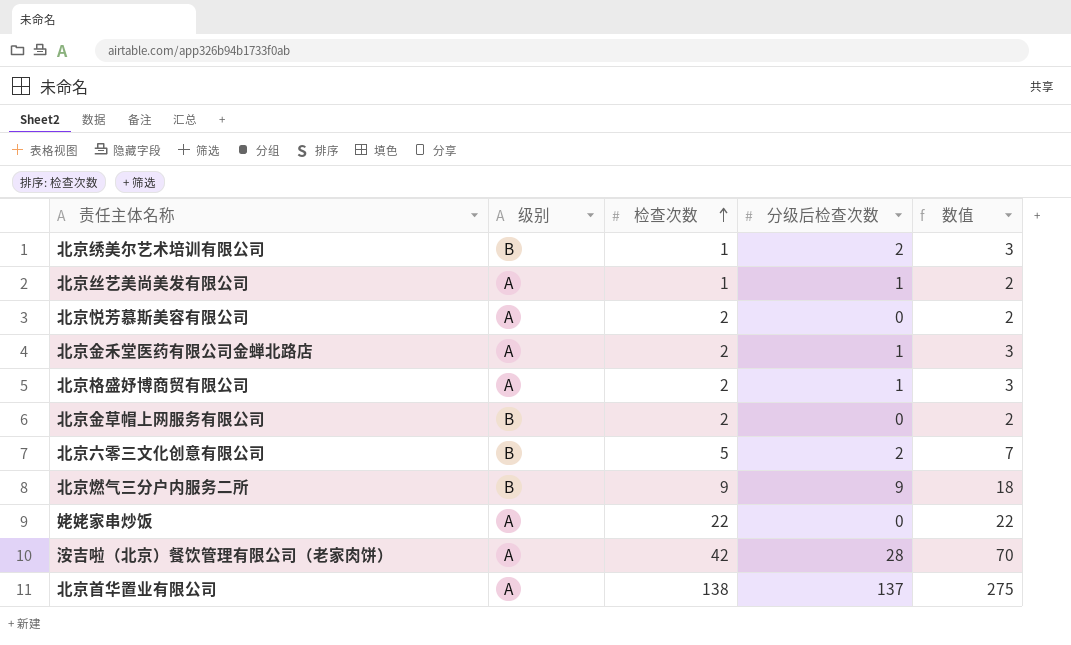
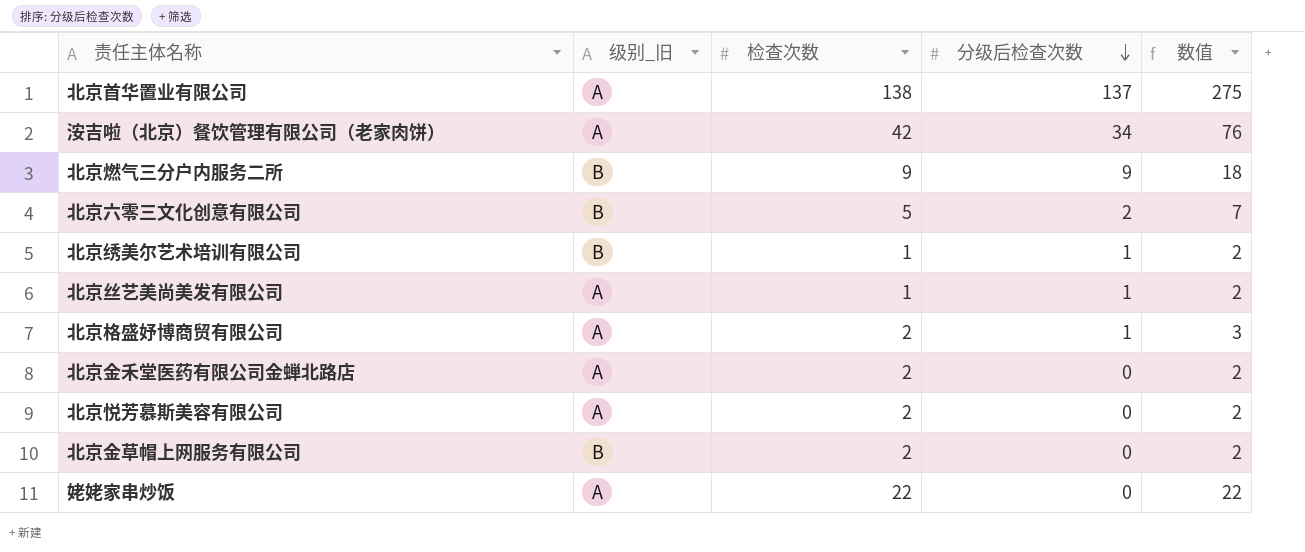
row order: 检查次数 ascending -> 分级后检查次数 descending
column name: 级别 -> 级别_旧
洝吉啦（北京）餐饮管理有限公司（老家肉饼） | 分级后检查次数: 28 -> 34
洝吉啦（北京）餐饮管理有限公司（老家肉饼） | 数值: 70 -> 76
北京绣美尔艺术培训有限公司 | 分级后检查次数: 2 -> 1
北京绣美尔艺术培训有限公司 | 数值: 3 -> 2
北京金禾堂医药有限公司金蝉北路店 | 分级后检查次数: 1 -> 0
北京金禾堂医药有限公司金蝉北路店 | 数值: 3 -> 2

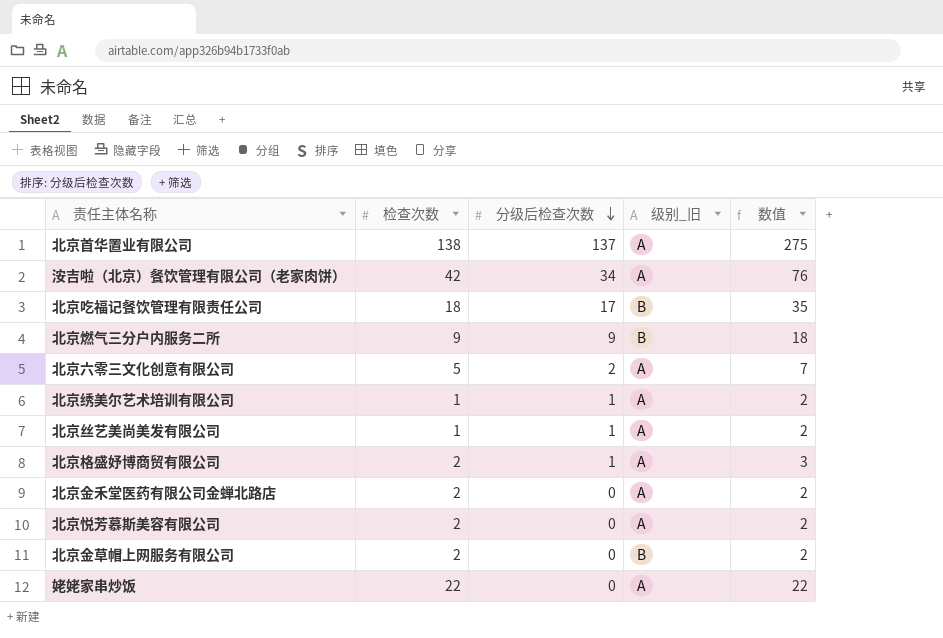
column 级别_旧 | position: 2 -> 4
row 北京吃福记餐饮管理有限责任公司: none -> 18 | 17 | B | 35
北京六零三文化创意有限公司 | 级别_旧: B -> A
北京绣美尔艺术培训有限公司 | 级别_旧: B -> A

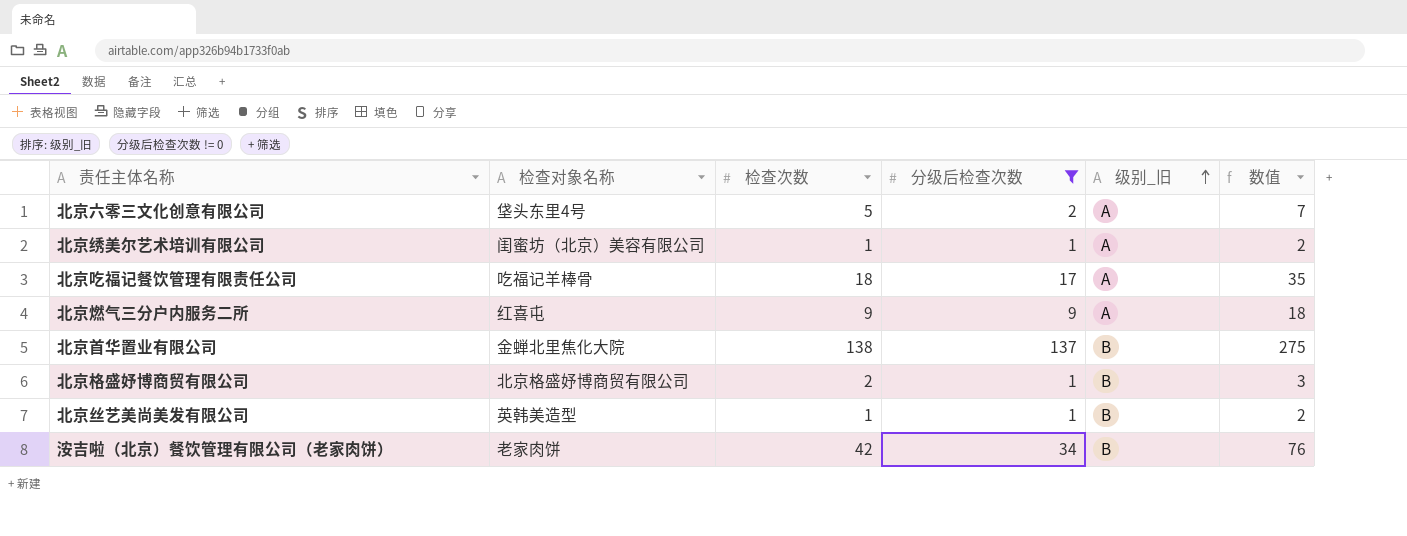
filter: none -> 分级后检查次数 != 0
row order: 分级后检查次数 descending -> 级别_旧 ascending
column 检查对象名称 | position: none -> 2
北京吃福记餐饮管理有限责任公司 | 级别_旧: B -> A
北京燃气三分户内服务二所 | 级别_旧: B -> A
北京首华置业有限公司 | 级别_旧: A -> B
北京格盛妤博商贸有限公司 | 级别_旧: A -> B
北京丝艺美尚美发有限公司 | 级别_旧: A -> B
洝吉啦（北京）餐饮管理有限公司（老家肉饼） | 级别_旧: A -> B

